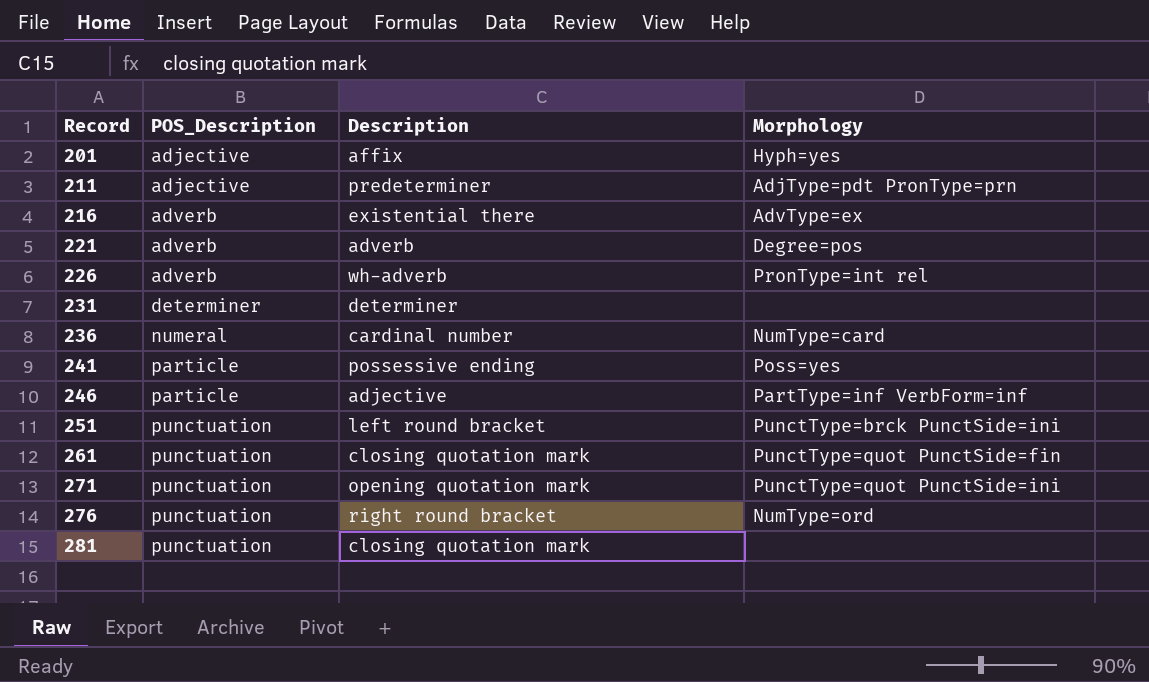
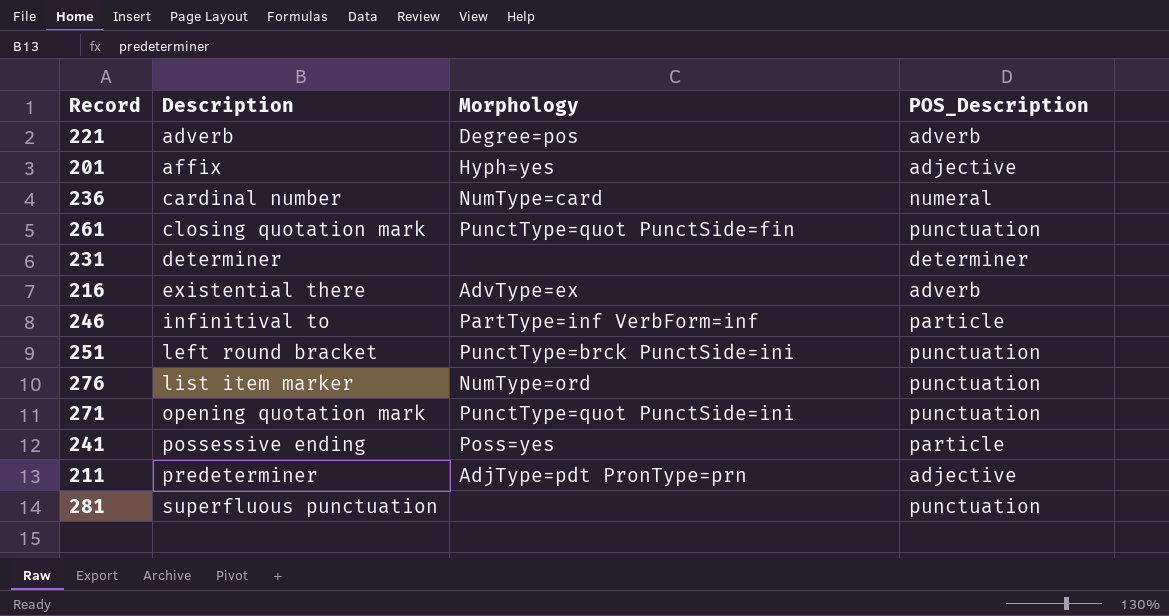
row order: Record ascending -> Description ascending
column POS_Description | position: 2 -> 4
row 226: adverb | wh-adverb | PronType=int rel -> none
246 | Description: adjective -> infinitival to
276 | Description: right round bracket -> list item marker
281 | Description: closing quotation mark -> superfluous punctuation

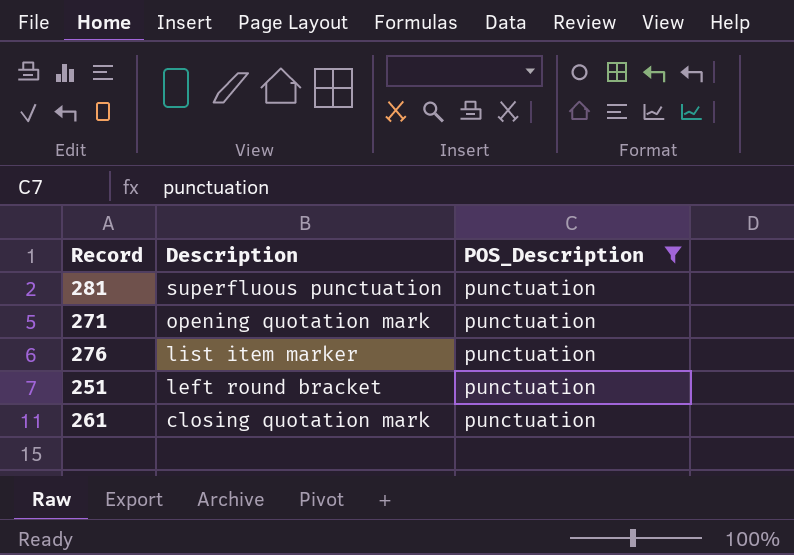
filter: none -> POS_Description = punctuation
row order: Description ascending -> Description descending
column Morphology | position: 3 -> none

